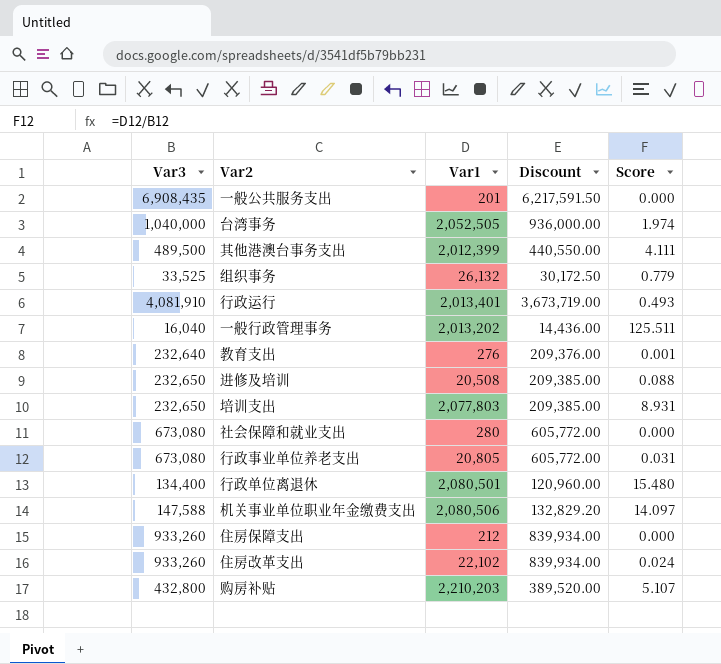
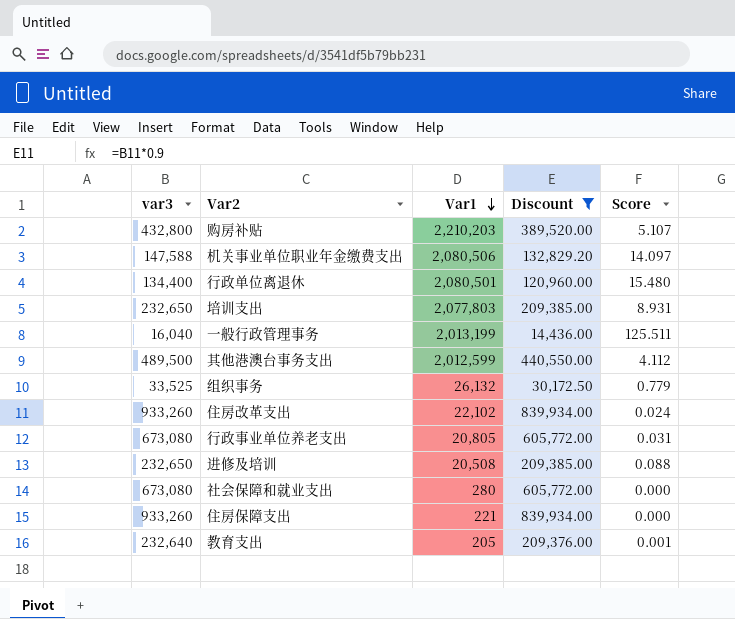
filter: none -> Discount <= 839,934.00
row order: none -> Var1 descending
column name: Var3 -> var3
一般行政管理事务 | Var1: 2,013,202 -> 2,013,199
其他港澳台事务支出 | Var1: 2,012,399 -> 2,012,599
其他港澳台事务支出 | Score: 4.111 -> 4.112
住房保障支出 | Var1: 212 -> 221
教育支出 | Var1: 276 -> 205

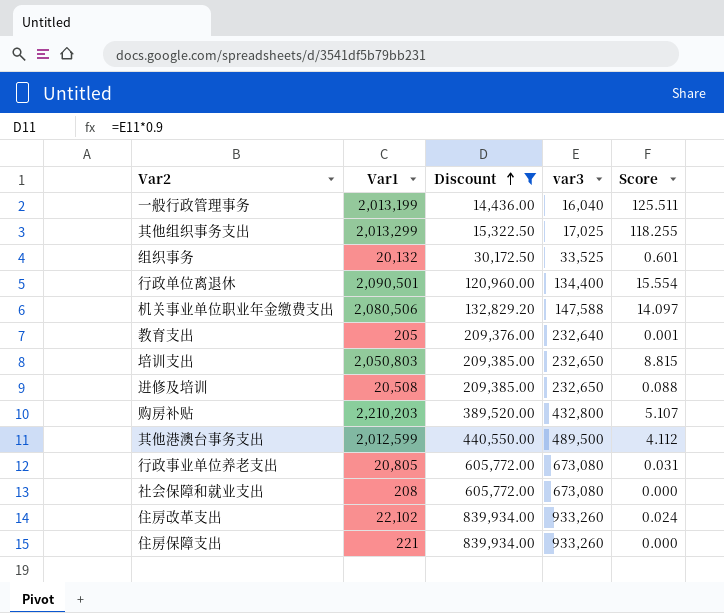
row order: Var1 descending -> Discount ascending
column var3 | position: 1 -> 4
row 其他组织事务支出: none -> 2,013,299 | 15,322.50 | 17,025 | 118.255
组织事务 | Var1: 26,132 -> 20,132
组织事务 | Score: 0.779 -> 0.601
行政单位离退休 | Var1: 2,080,501 -> 2,090,501
行政单位离退休 | Score: 15.480 -> 15.554
培训支出 | Var1: 2,077,803 -> 2,050,803
培训支出 | Score: 8.931 -> 8.815
社会保障和就业支出 | Var1: 280 -> 208

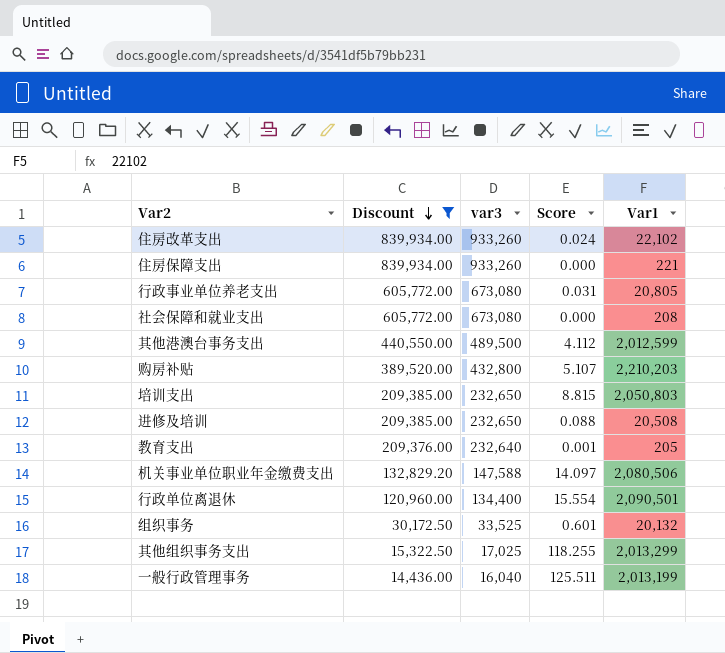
row order: Discount ascending -> Discount descending
column Var1 | position: 2 -> 5

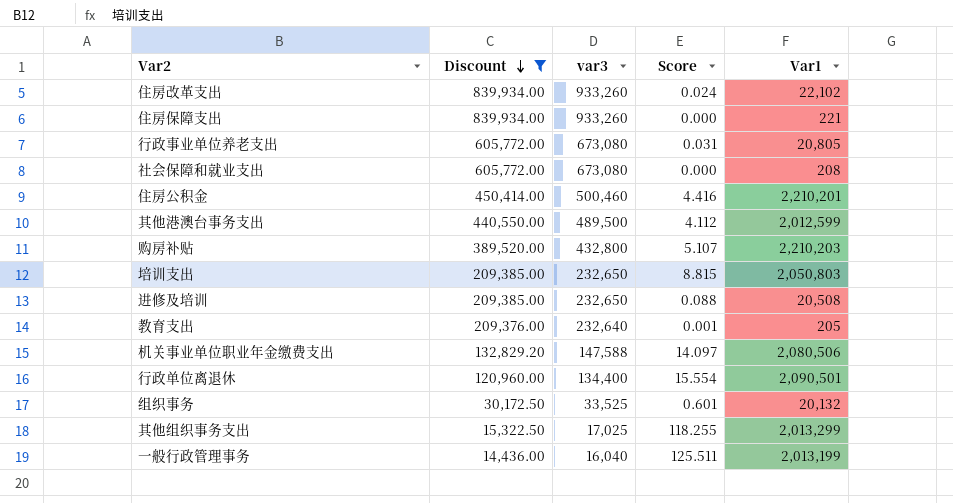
row 住房公积金: none -> 450,414.00 | 500,460 | 4.416 | 2,210,201

